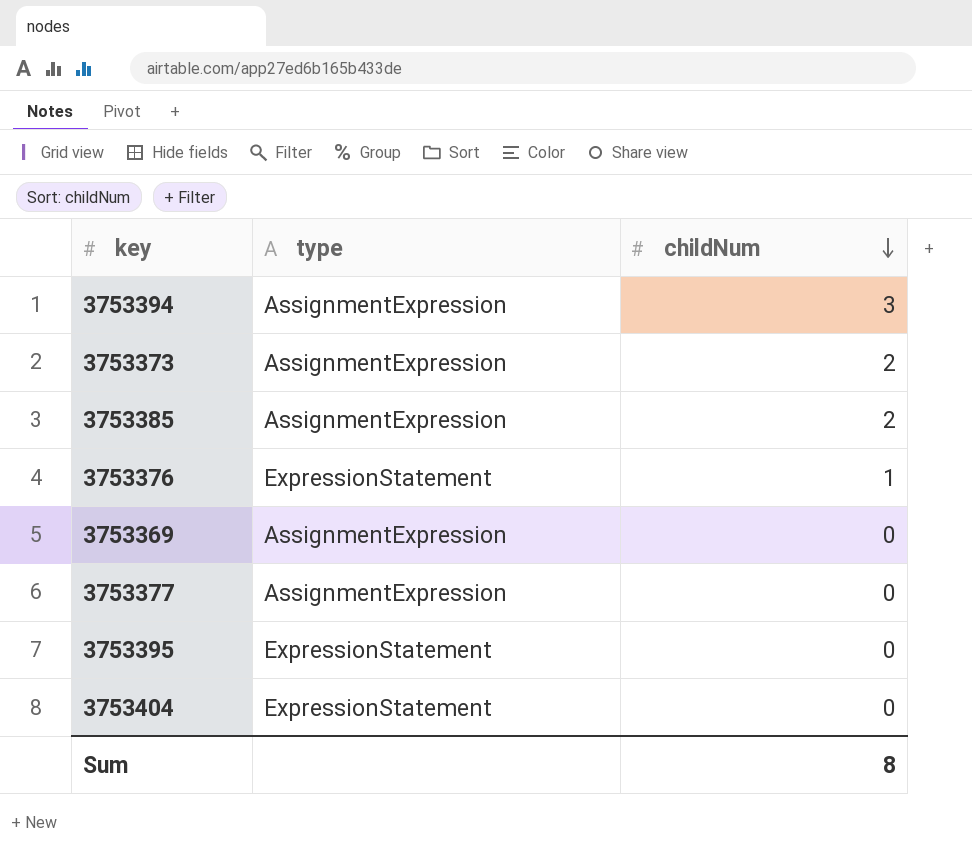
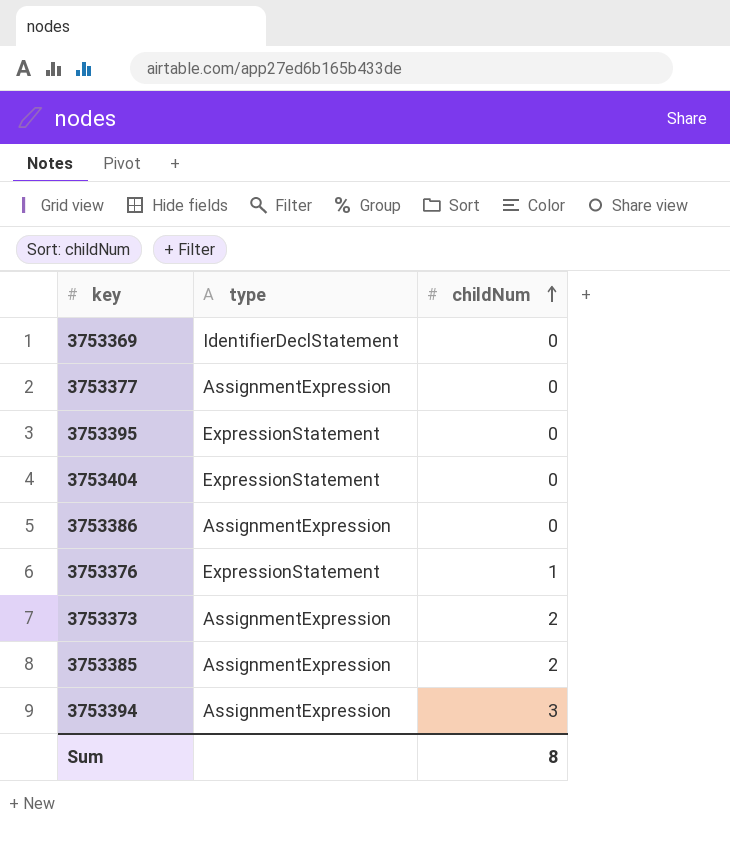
row order: childNum descending -> childNum ascending
3753369 | type: AssignmentExpression -> IdentifierDeclStatement
row 3753386: none -> AssignmentExpression | 0

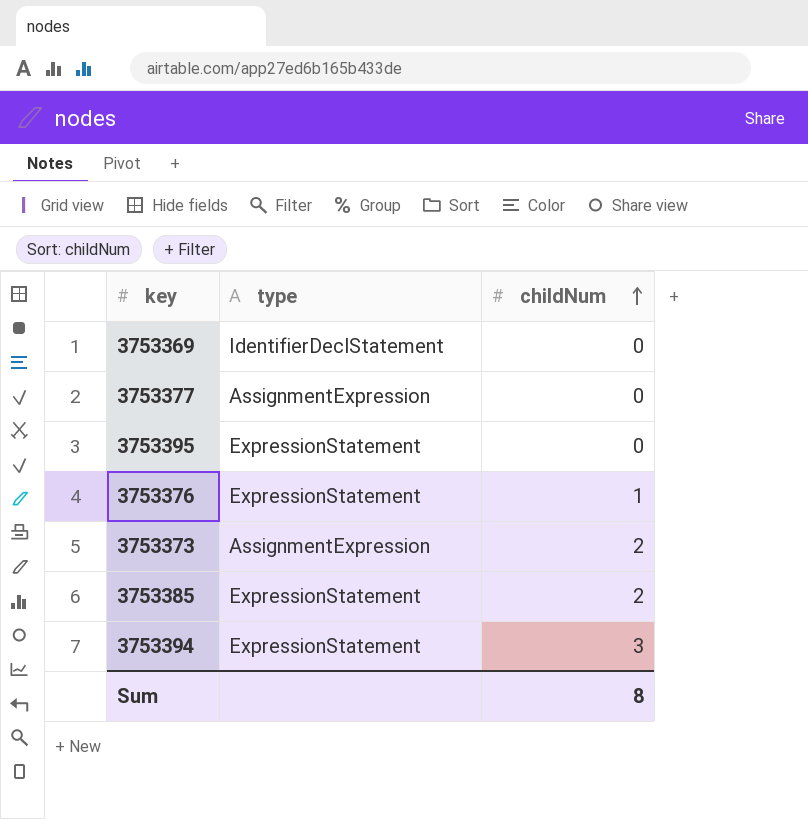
row 3753404: ExpressionStatement | 0 -> none
row 3753386: AssignmentExpression | 0 -> none
3753385 | type: AssignmentExpression -> ExpressionStatement
3753394 | type: AssignmentExpression -> ExpressionStatement

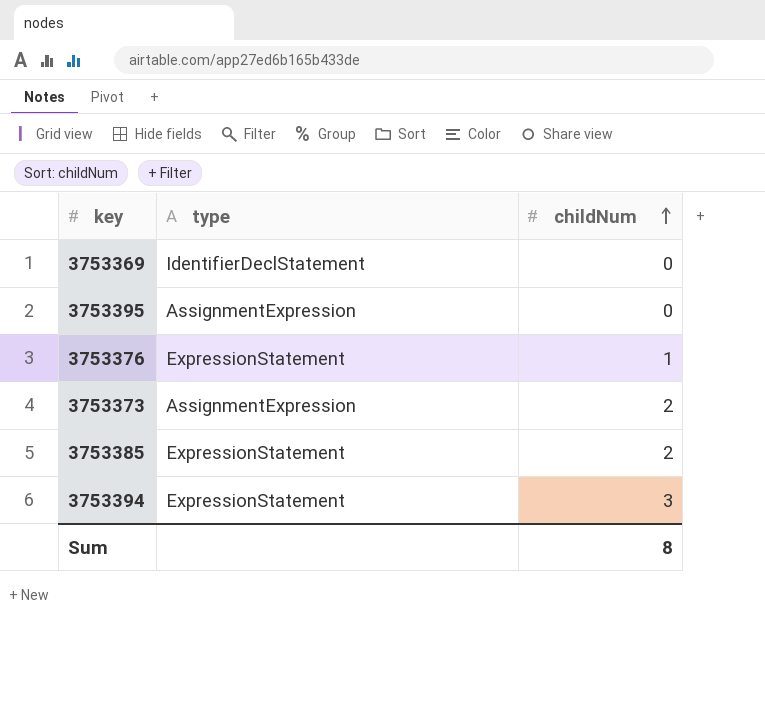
row 3753377: AssignmentExpression | 0 -> none
3753395 | type: ExpressionStatement -> AssignmentExpression

